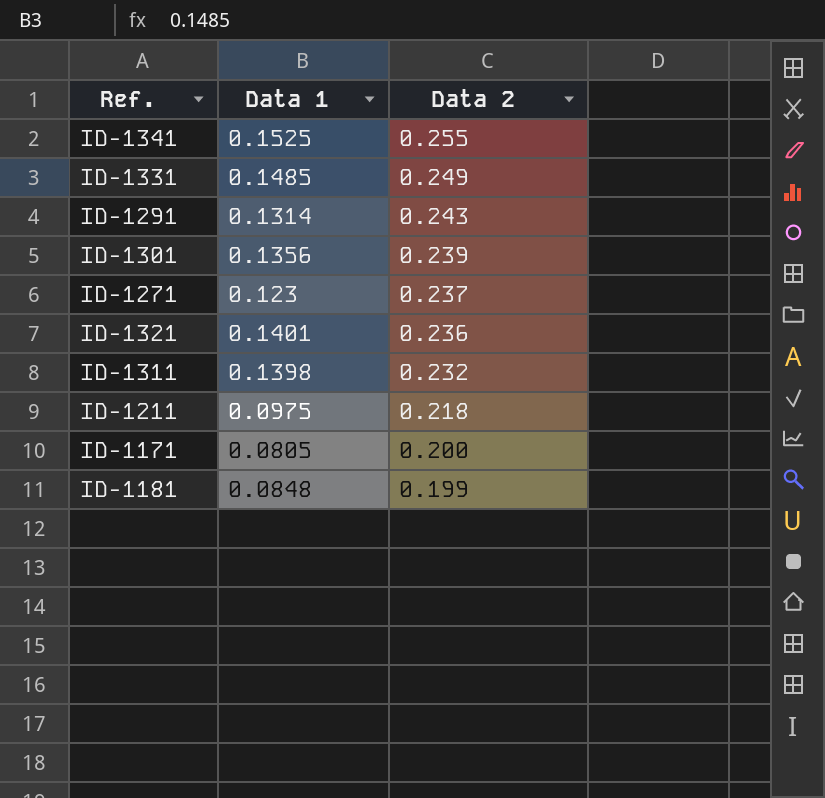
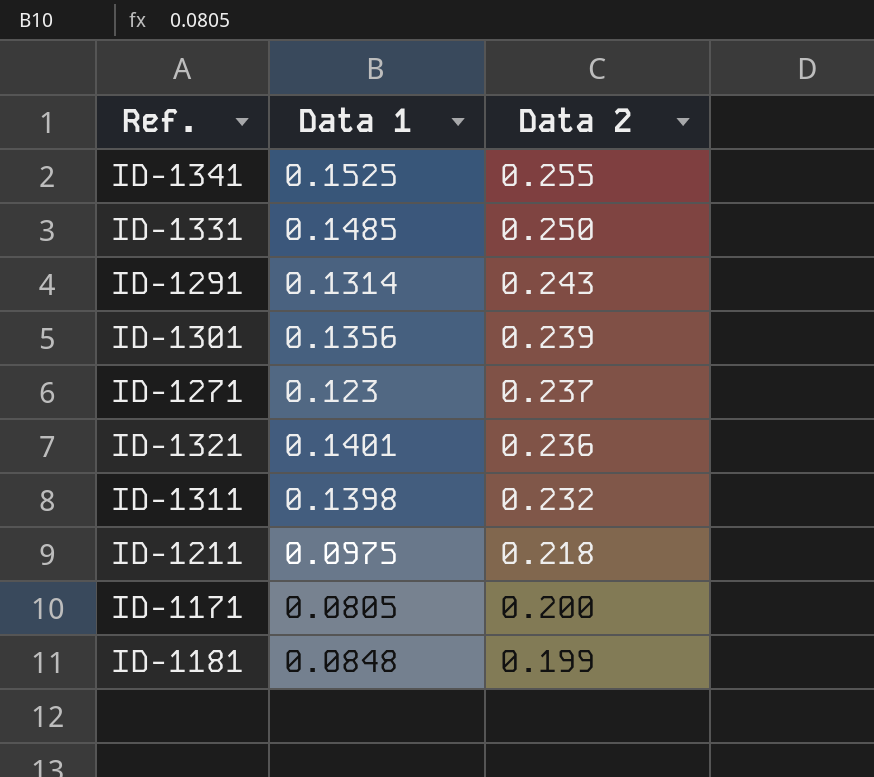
ID-1331 | Data 2: 0.249 -> 0.250

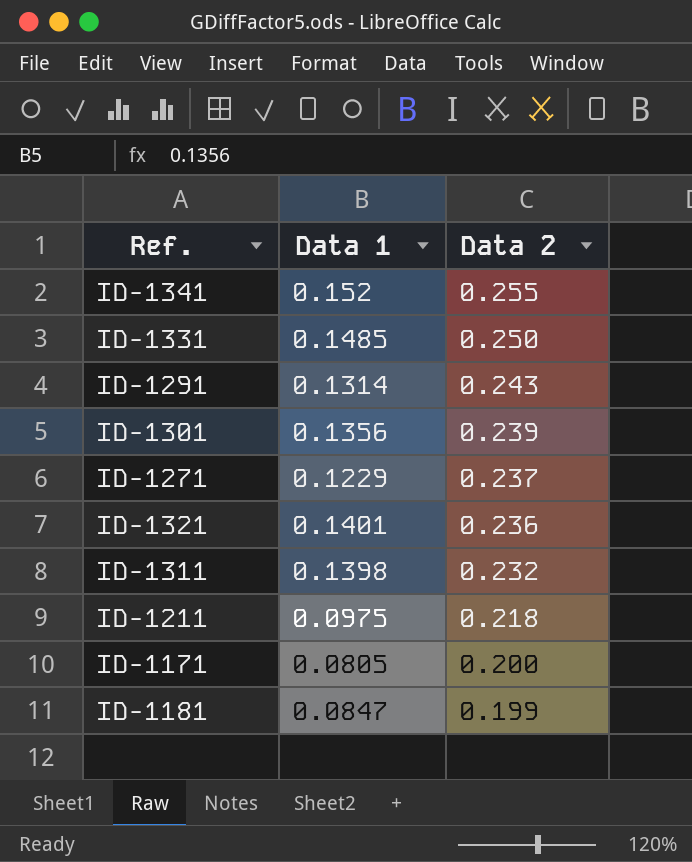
ID-1341 | Data 1: 0.1525 -> 0.152
ID-1271 | Data 1: 0.123 -> 0.1229
ID-1181 | Data 1: 0.0848 -> 0.0847

